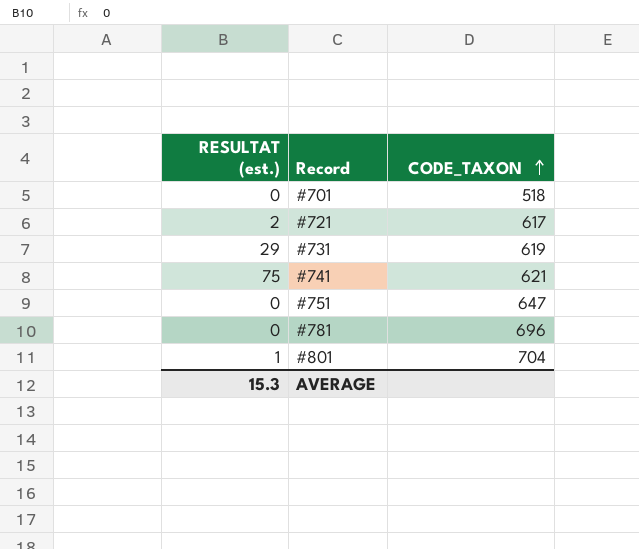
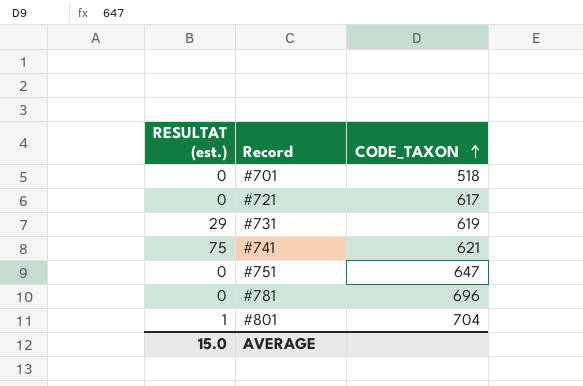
#721 | RESULTAT (est.): 2 -> 0
AVERAGE | RESULTAT (est.): 15.3 -> 15.0

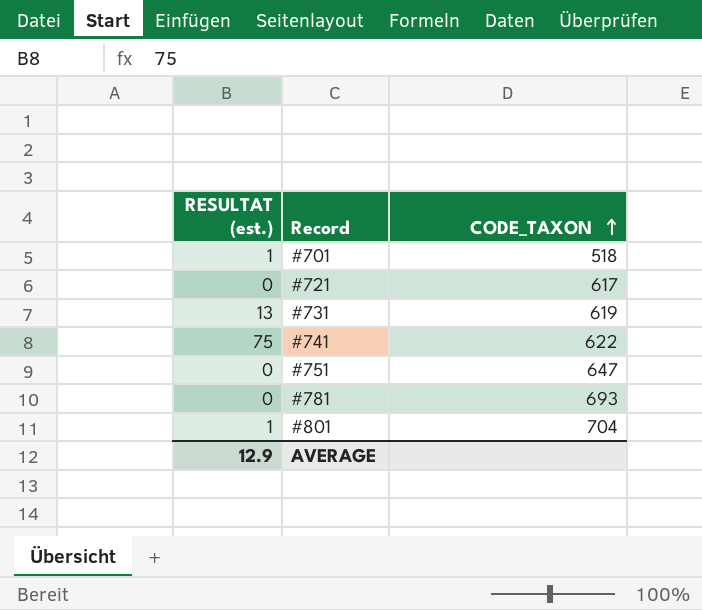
#701 | RESULTAT (est.): 0 -> 1
#731 | RESULTAT (est.): 29 -> 13
#741 | CODE_TAXON: 621 -> 622
#781 | CODE_TAXON: 696 -> 693
AVERAGE | RESULTAT (est.): 15.0 -> 12.9

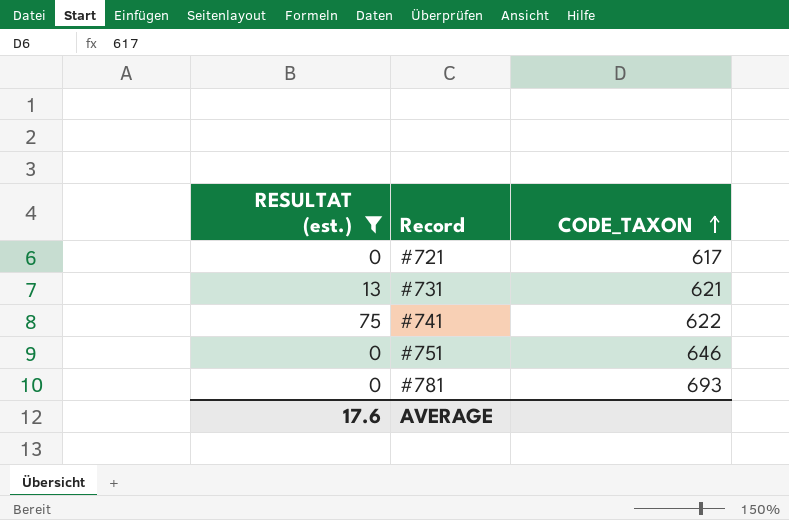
filter: none -> RESULTAT (est.) != 1
#731 | CODE_TAXON: 619 -> 621
#751 | CODE_TAXON: 647 -> 646
AVERAGE | RESULTAT (est.): 12.9 -> 17.6

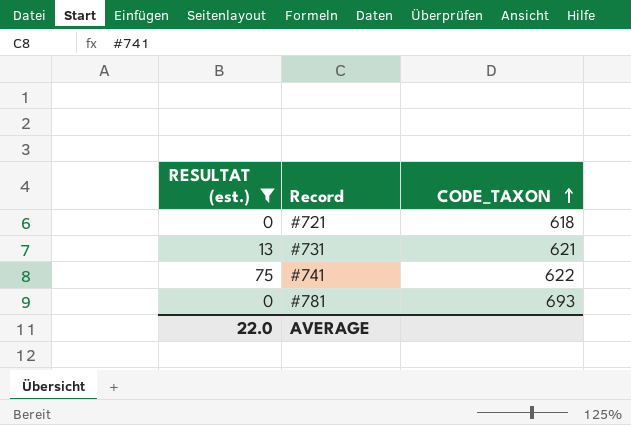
row #751: 0 | 646 -> none
#721 | CODE_TAXON: 617 -> 618
AVERAGE | RESULTAT (est.): 17.6 -> 22.0

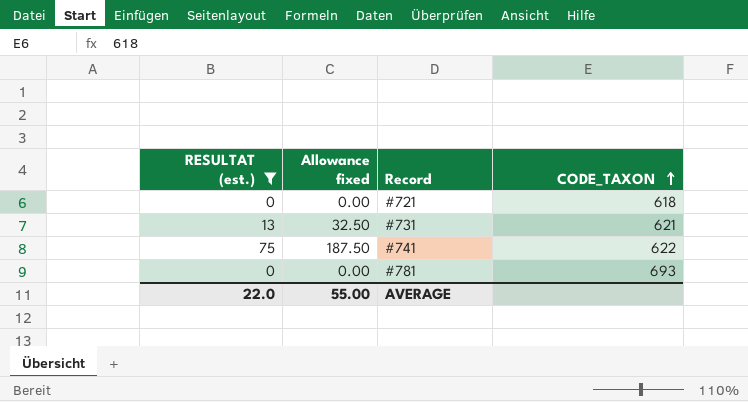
column Allowance fixed | formula: none -> [RESULTAT (est.)] * 2.5

